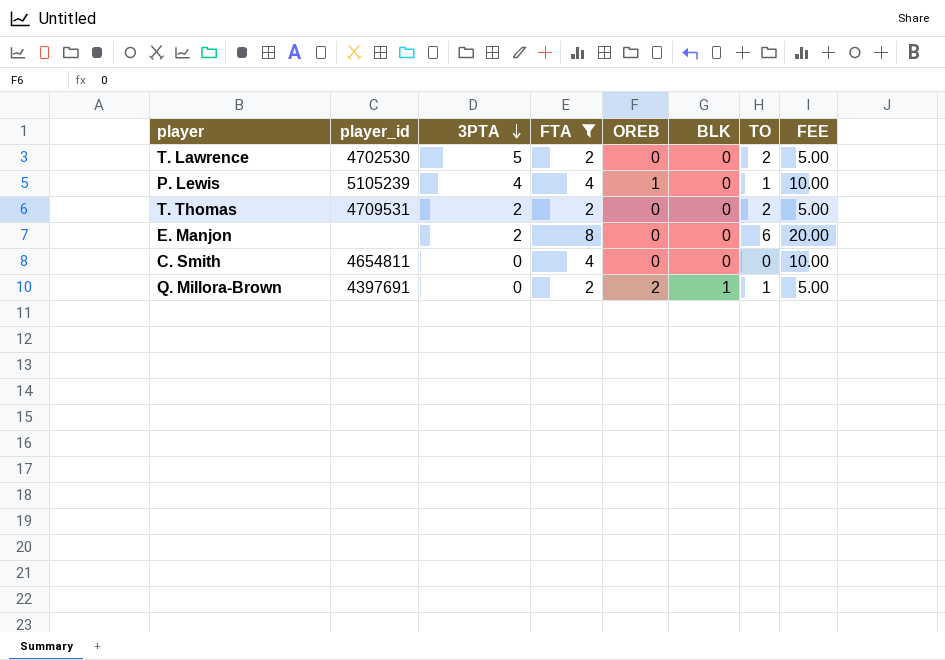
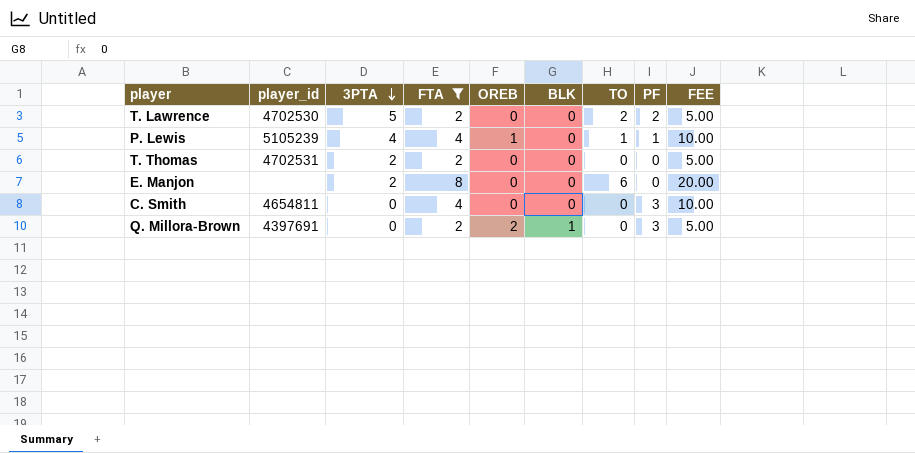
column PF | position: none -> 8
T. Thomas | player_id: 4709531 -> 4702531
T. Thomas | TO: 2 -> 0
Q. Millora-Brown | TO: 1 -> 0

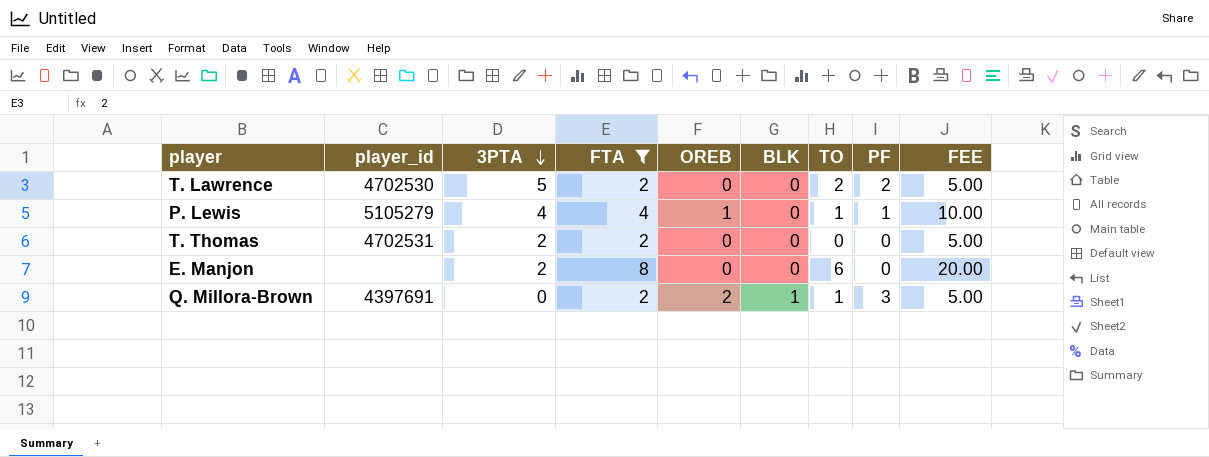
row C. Smith: 4654811 | 0 | 4 | 0 | 0 | 0 | 3 | 10.00 -> none
P. Lewis | player_id: 5105239 -> 5105279
Q. Millora-Brown | TO: 0 -> 1

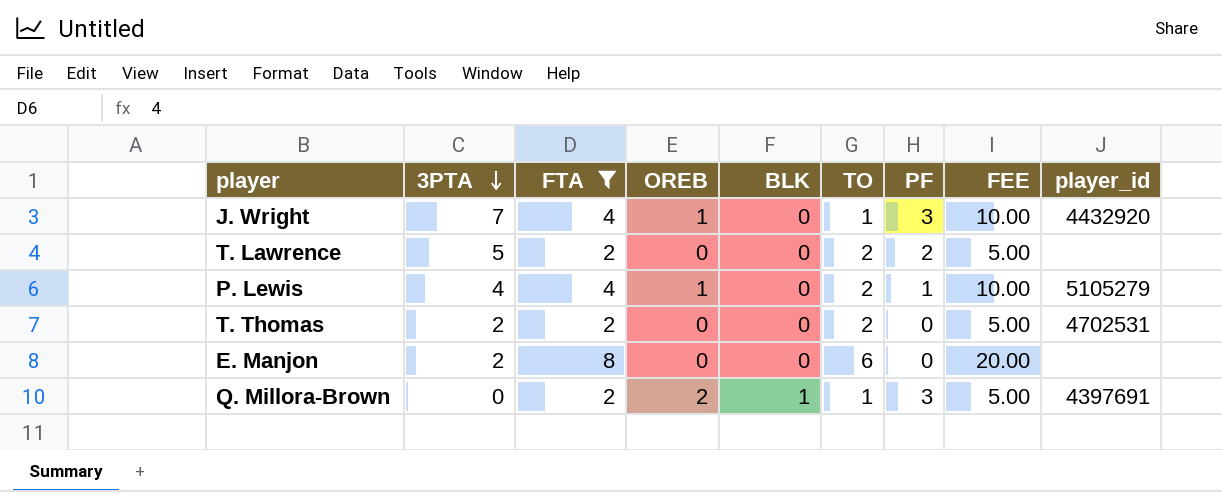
column player_id | position: 2 -> 9
row J. Wright: none -> 7 | 4 | 1 | 0 | 1 | 3 | 10.00 | 4432920
T. Lawrence | player_id: 4702530 -> none
P. Lewis | TO: 1 -> 2
T. Thomas | TO: 0 -> 2

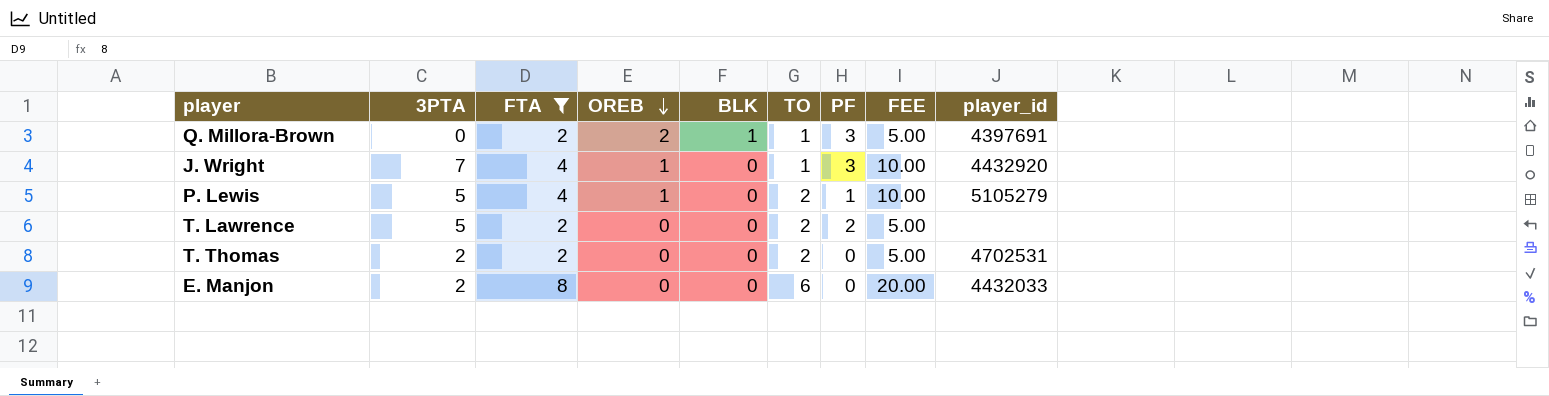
row order: 3PTA descending -> OREB descending
P. Lewis | 3PTA: 4 -> 5
E. Manjon | player_id: none -> 4432033

